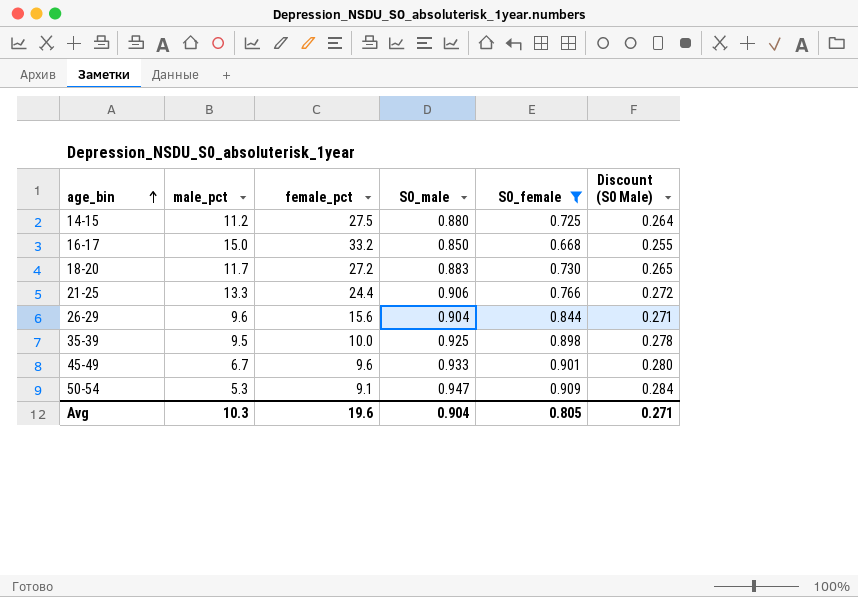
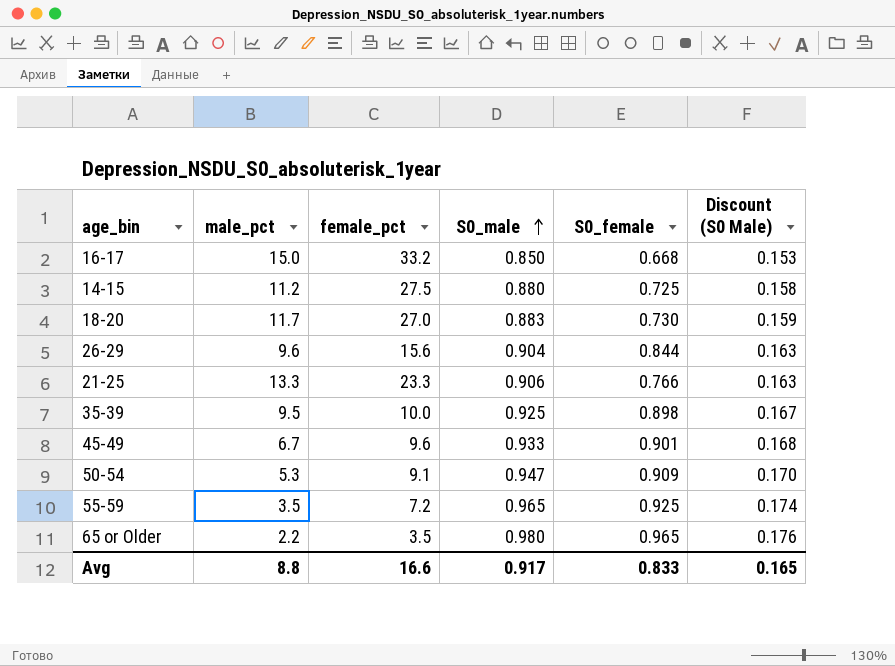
filter: S0_female <= 0.909 -> none
row order: age_bin ascending -> S0_male ascending
column Discount (S0 Male) | formula: [S0_male] * 0.3 -> [S0_male] * 0.18
18-20 | female_pct: 27.2 -> 27.0
21-25 | female_pct: 24.4 -> 23.3
Avg | male_pct: 10.3 -> 8.8
Avg | female_pct: 19.6 -> 16.6
Avg | S0_male: 0.904 -> 0.917
Avg | S0_female: 0.805 -> 0.833
Avg | Discount (S0 Male): 0.271 -> 0.165

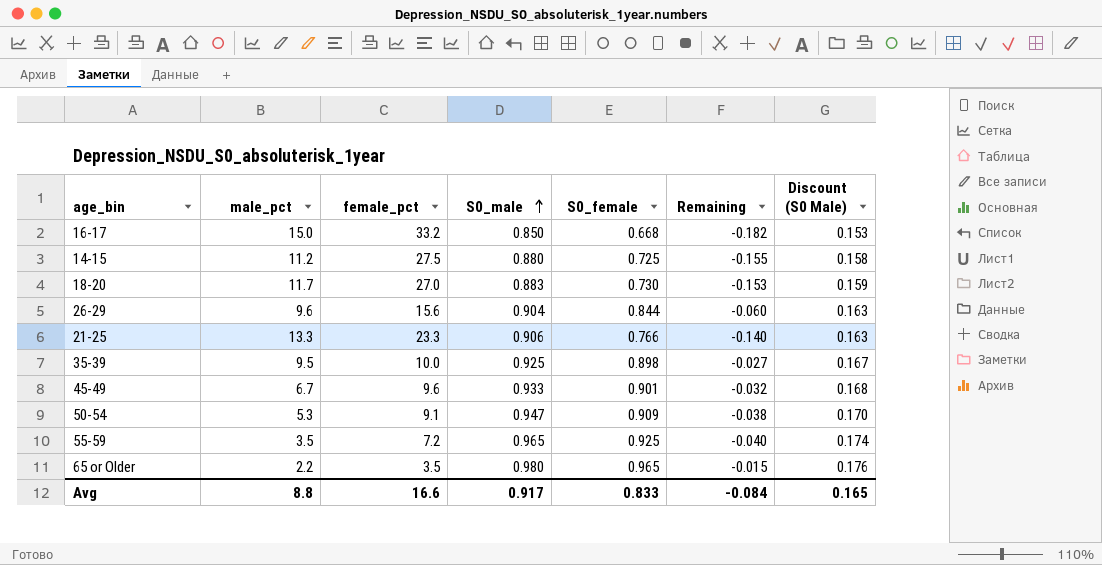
column Remaining | formula: none -> [S0_female] - [S0_male]

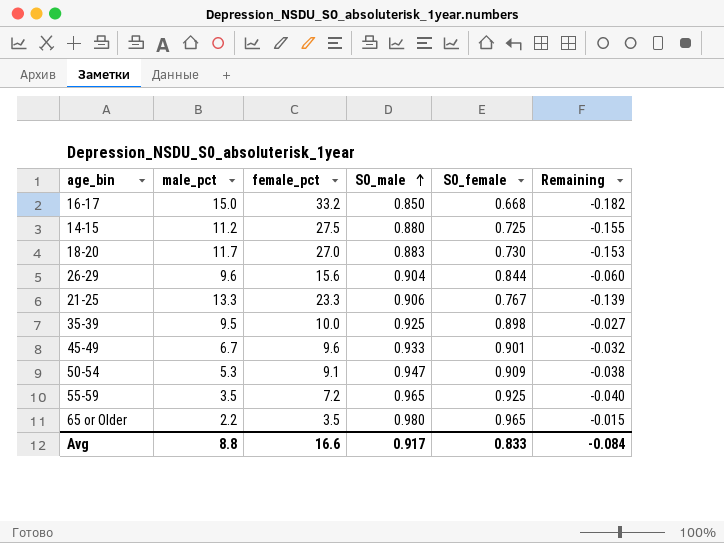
column Discount (S0 Male) | formula: [S0_male] * 0.18 -> none
21-25 | S0_female: 0.766 -> 0.767
21-25 | Remaining: -0.140 -> -0.139

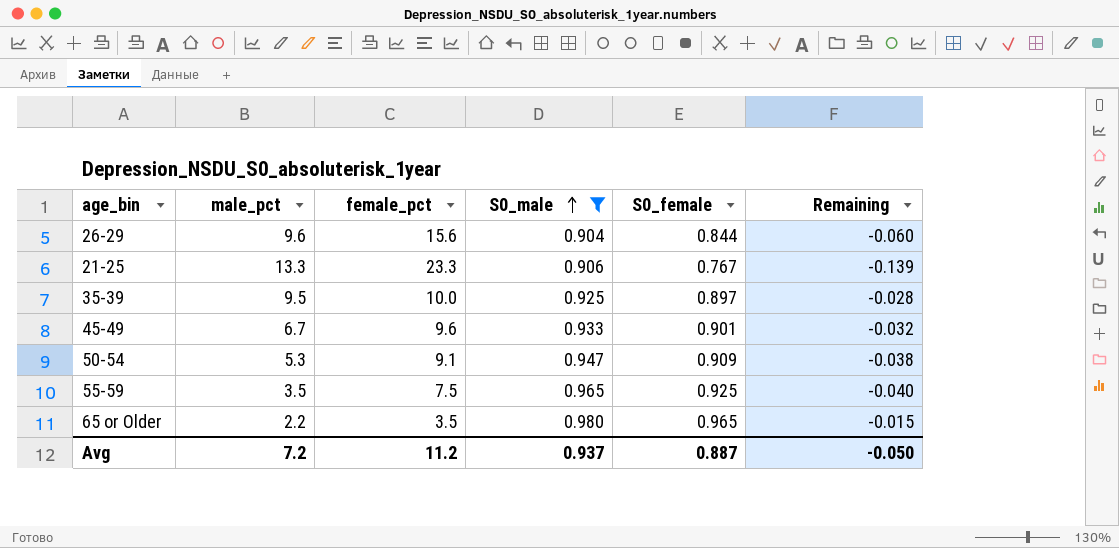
filter: none -> S0_male >= 0.904
35-39 | S0_female: 0.898 -> 0.897
35-39 | Remaining: -0.027 -> -0.028
55-59 | female_pct: 7.2 -> 7.5
Avg | male_pct: 8.8 -> 7.2
Avg | female_pct: 16.6 -> 11.2
Avg | S0_male: 0.917 -> 0.937
Avg | S0_female: 0.833 -> 0.887
Avg | Remaining: -0.084 -> -0.050

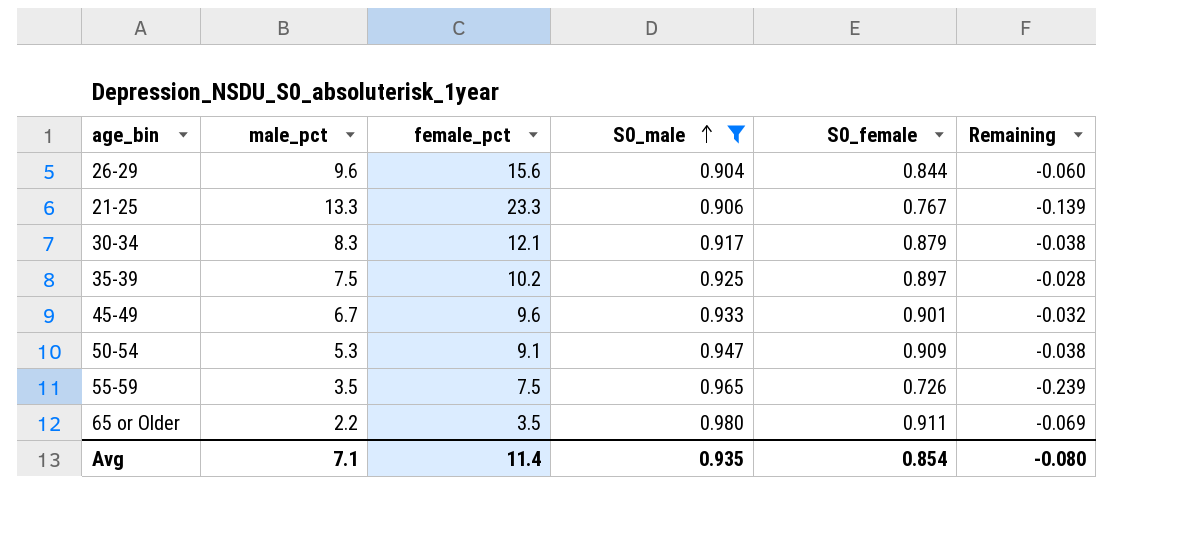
row 30-34: none -> 8.3 | 12.1 | 0.917 | 0.879 | -0.038
35-39 | male_pct: 9.5 -> 7.5
35-39 | female_pct: 10.0 -> 10.2
55-59 | S0_female: 0.925 -> 0.726
55-59 | Remaining: -0.040 -> -0.239
65 or Older | S0_female: 0.965 -> 0.911
65 or Older | Remaining: -0.015 -> -0.069
Avg | male_pct: 7.2 -> 7.1
Avg | female_pct: 11.2 -> 11.4
Avg | S0_male: 0.937 -> 0.935
Avg | S0_female: 0.887 -> 0.854
Avg | Remaining: -0.050 -> -0.080

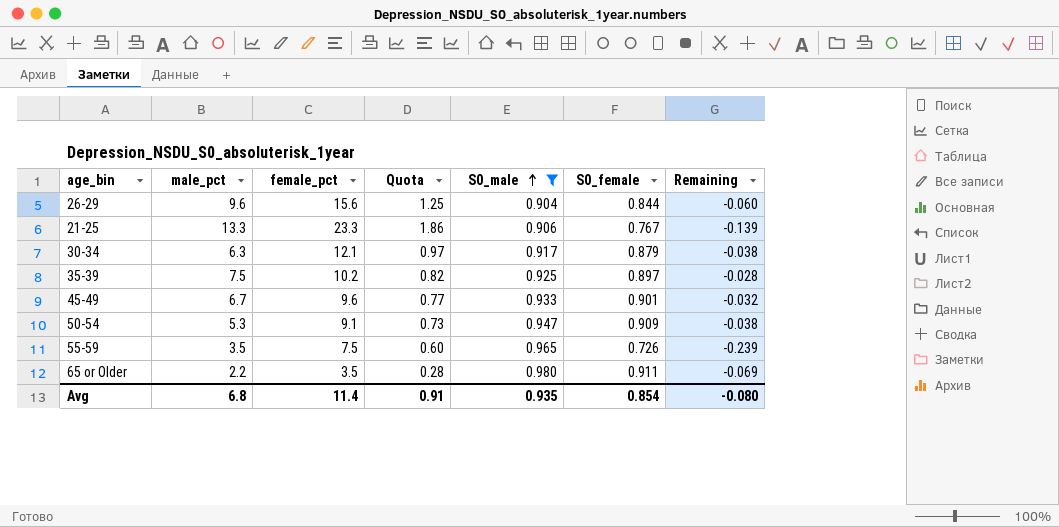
column Quota | formula: none -> [female_pct] * 0.08
30-34 | male_pct: 8.3 -> 6.3
Avg | male_pct: 7.1 -> 6.8

